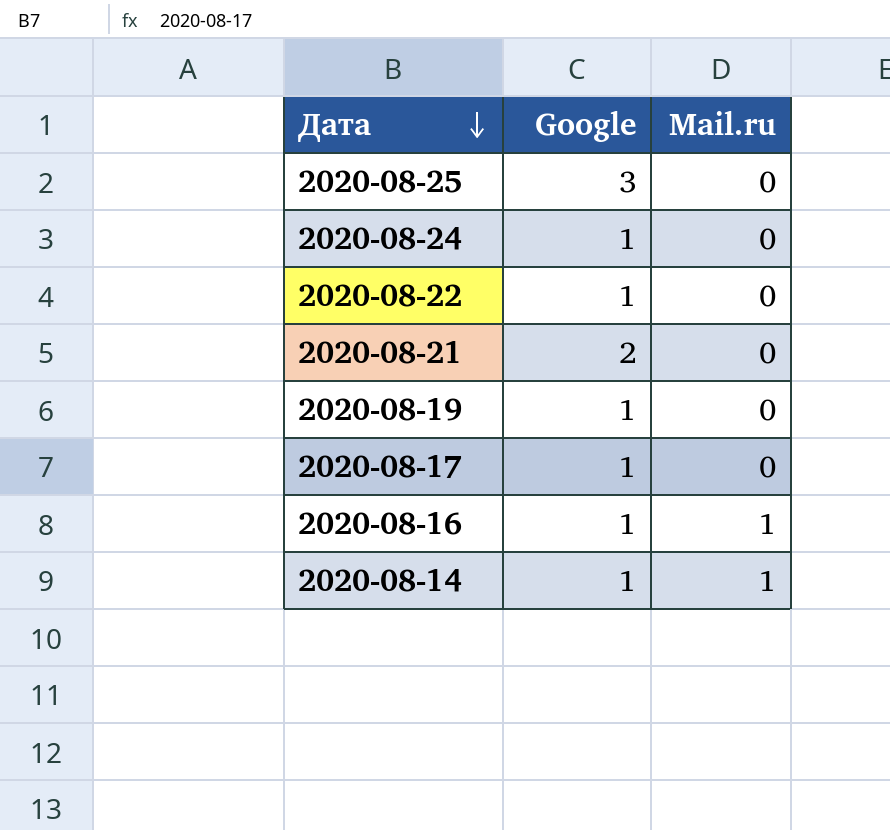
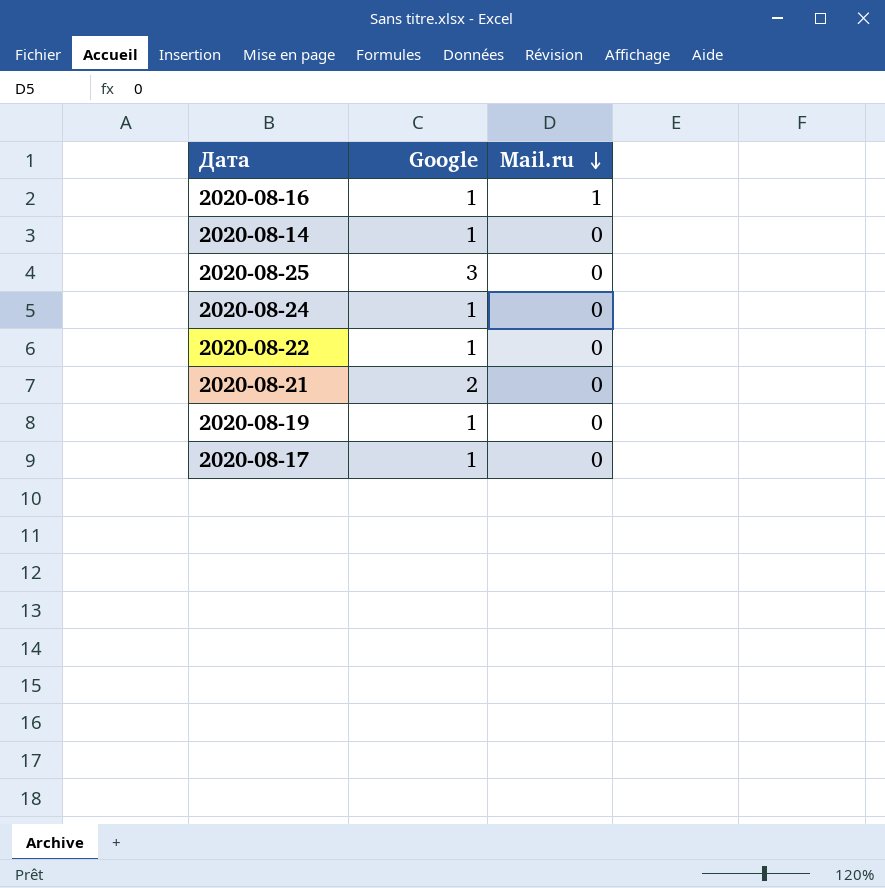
row order: Дата descending -> Mail.ru descending
2020-08-14 | Mail.ru: 1 -> 0

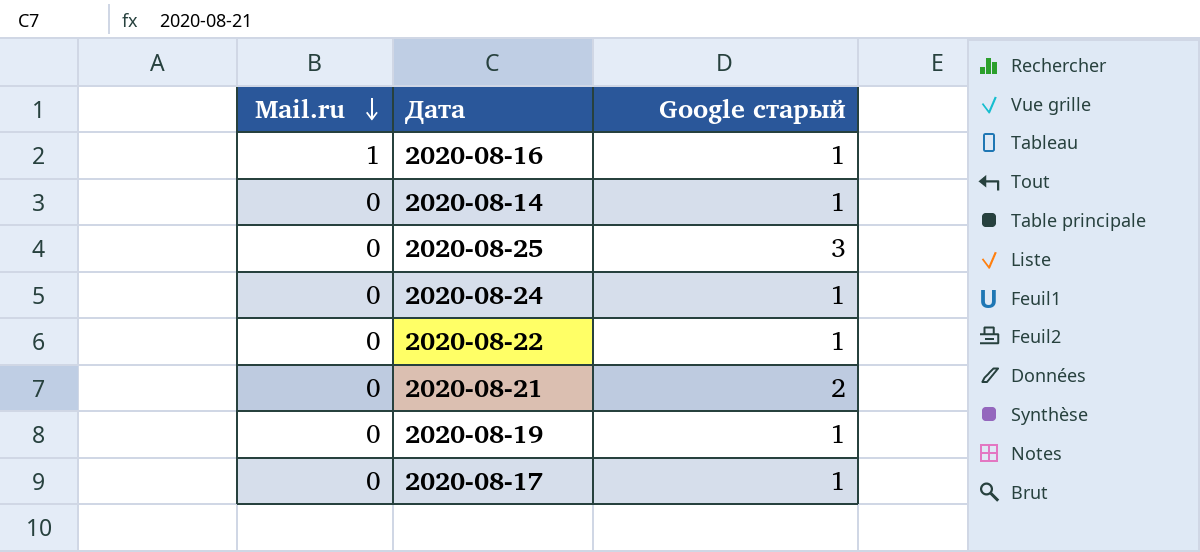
column Mail.ru | position: 3 -> 1
column name: Google -> Google старый

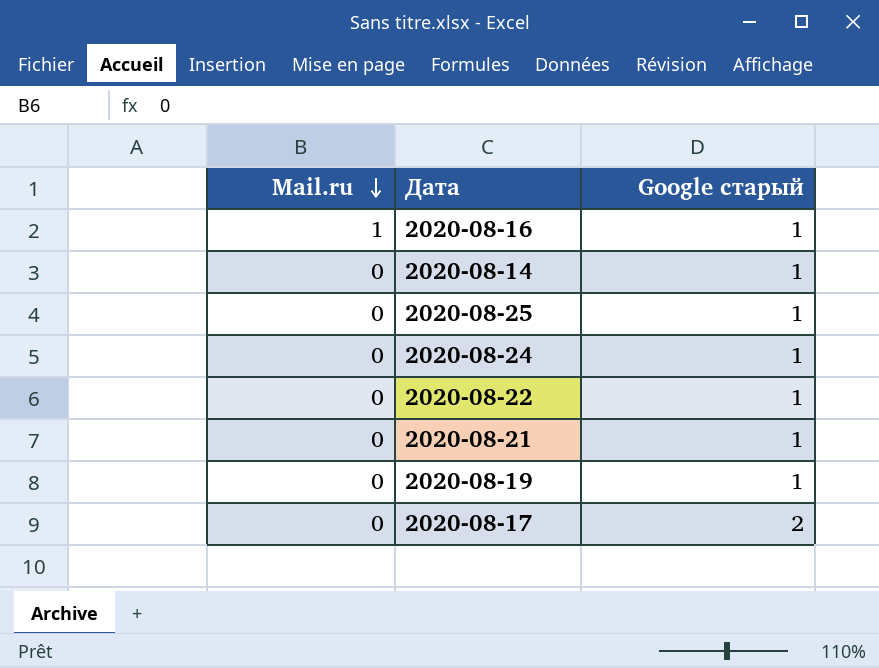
2020-08-25 | Google старый: 3 -> 1
2020-08-21 | Google старый: 2 -> 1
2020-08-17 | Google старый: 1 -> 2

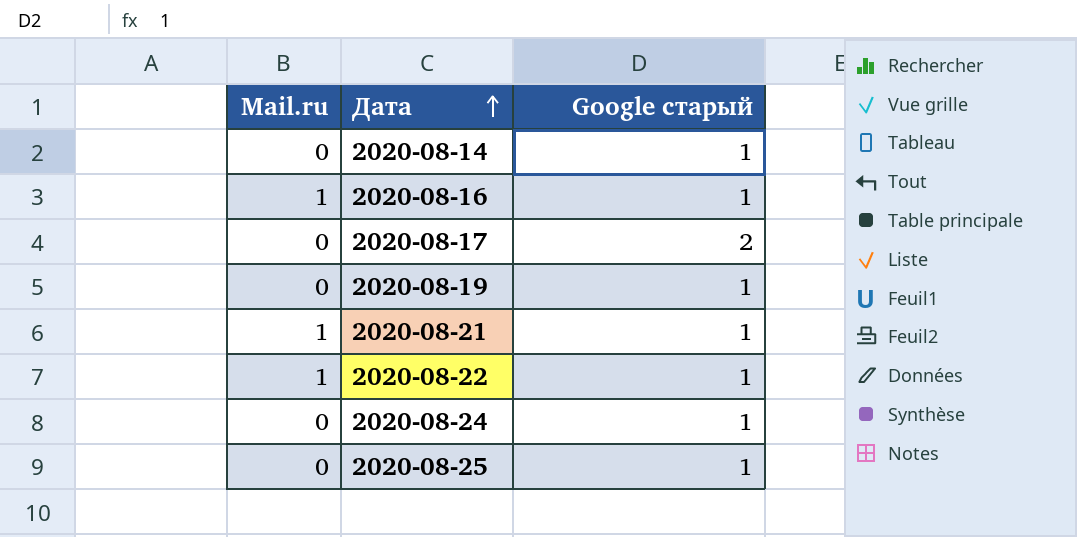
row order: Mail.ru descending -> Дата ascending
2020-08-21 | Mail.ru: 0 -> 1
2020-08-22 | Mail.ru: 0 -> 1

